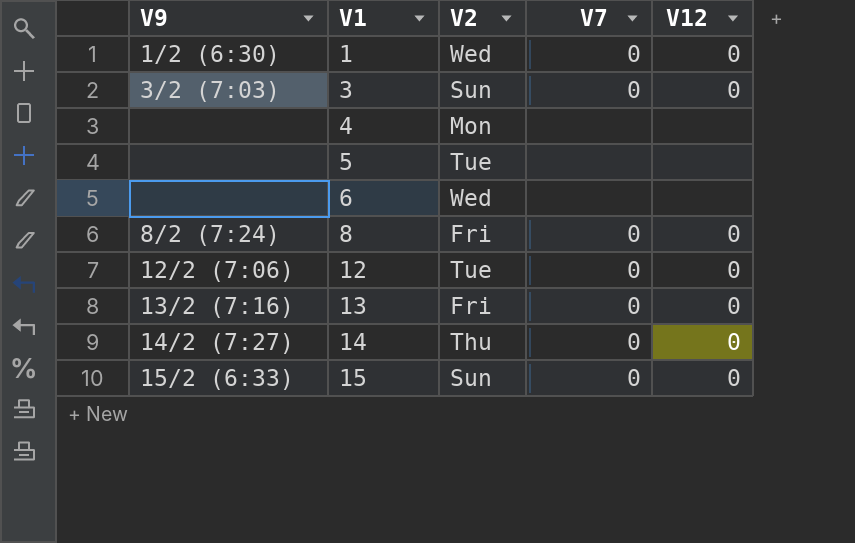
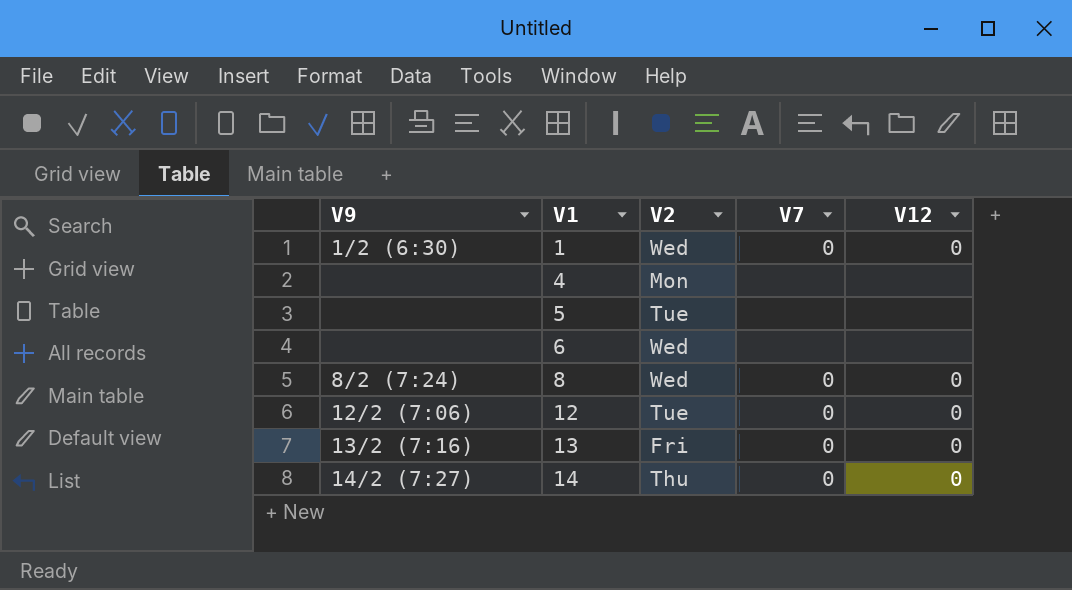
row 3: 3/2 (7:03) | Sun | 0 | 0 -> none
row 15: 15/2 (6:33) | Sun | 0 | 0 -> none
8 | V2: Fri -> Wed

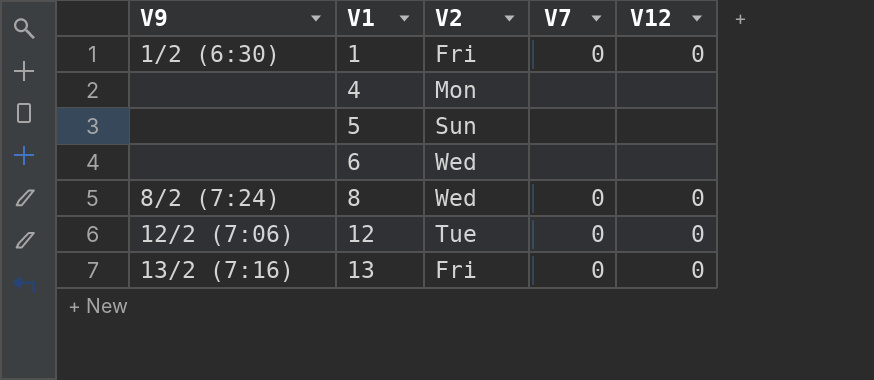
row 14: 14/2 (7:27) | Thu | 0 | 0 -> none
1 | V2: Wed -> Fri
5 | V2: Tue -> Sun

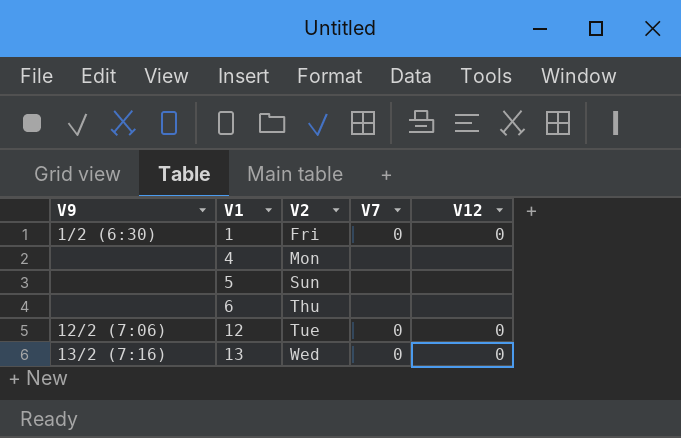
row 8: 8/2 (7:24) | Wed | 0 | 0 -> none
6 | V2: Wed -> Thu
13 | V2: Fri -> Wed

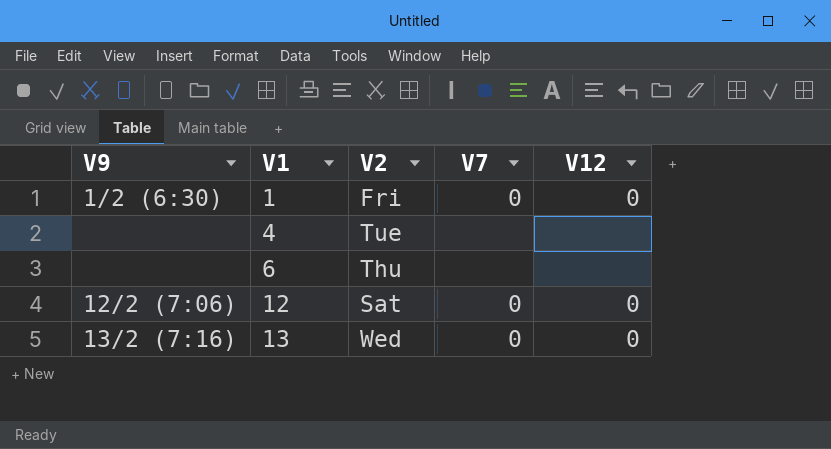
row 5: none | Sun | none | none -> none
4 | V2: Mon -> Tue
12 | V2: Tue -> Sat

